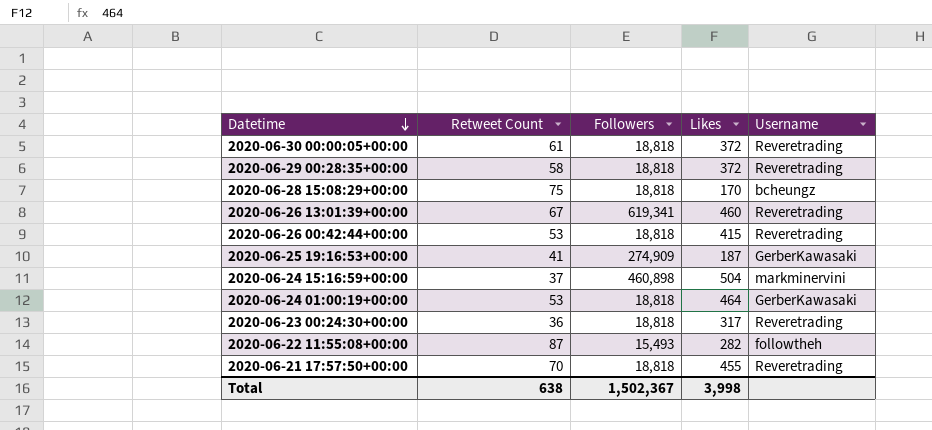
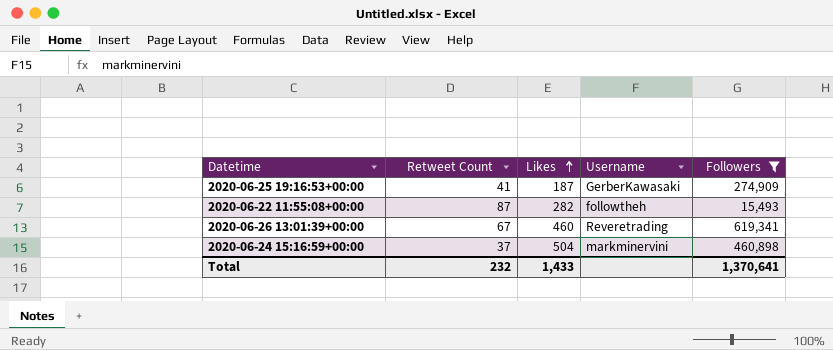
filter: none -> Followers != 18,818
row order: Datetime descending -> Likes ascending
column Followers | position: 3 -> 5
Total | Retweet Count: 638 -> 232
Total | Likes: 3,998 -> 1,433
Total | Followers: 1,502,367 -> 1,370,641

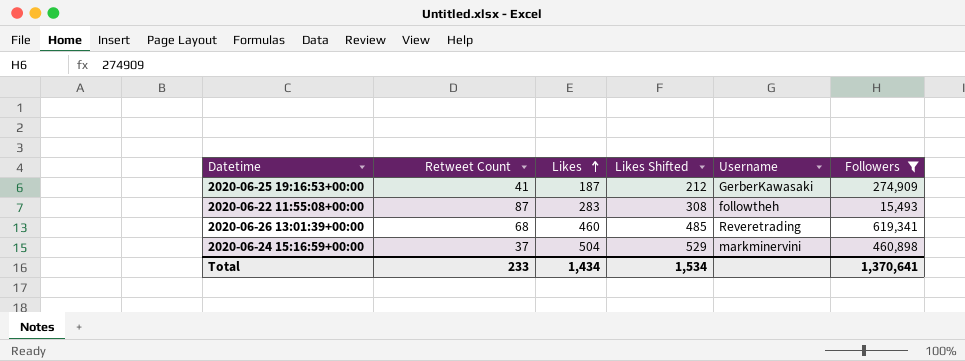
column Likes Shifted | formula: none -> [Likes] + 25
2020-06-22 11:55:08+00:00 | Likes: 282 -> 283
2020-06-26 13:01:39+00:00 | Retweet Count: 67 -> 68
Total | Retweet Count: 232 -> 233
Total | Likes: 1,433 -> 1,434

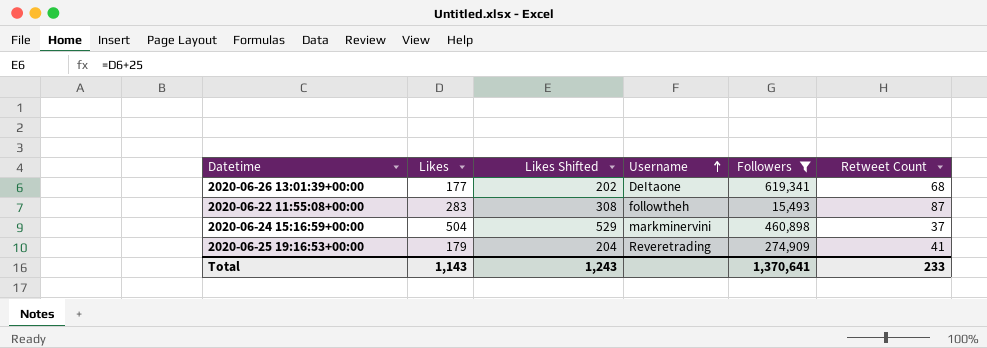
row order: Likes ascending -> Username ascending
column Retweet Count | position: 2 -> 6
2020-06-26 13:01:39+00:00 | Likes: 460 -> 177
2020-06-26 13:01:39+00:00 | Likes Shifted: 485 -> 202
2020-06-26 13:01:39+00:00 | Username: Reveretrading -> DeItaone
2020-06-25 19:16:53+00:00 | Likes: 187 -> 179
2020-06-25 19:16:53+00:00 | Likes Shifted: 212 -> 204
2020-06-25 19:16:53+00:00 | Username: GerberKawasaki -> Reveretrading
Total | Likes: 1,434 -> 1,143
Total | Likes Shifted: 1,534 -> 1,243

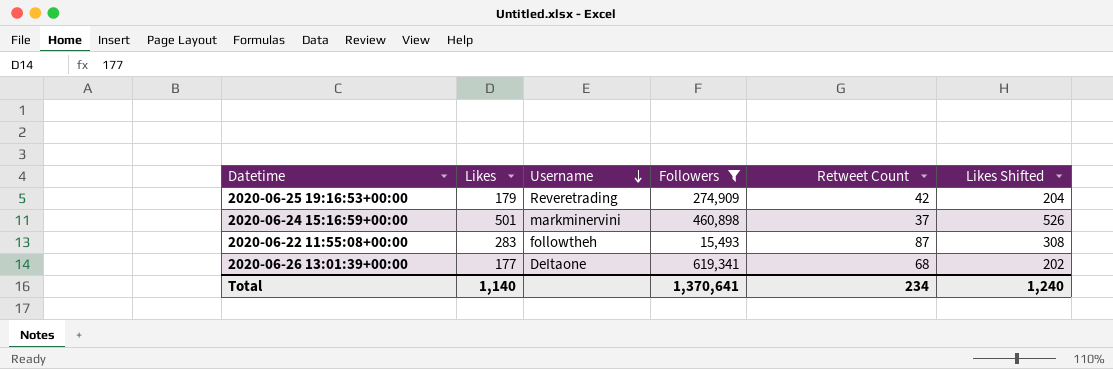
row order: Username ascending -> Username descending
column Likes Shifted | position: 3 -> 6
2020-06-25 19:16:53+00:00 | Retweet Count: 41 -> 42
2020-06-24 15:16:59+00:00 | Likes: 504 -> 501
2020-06-24 15:16:59+00:00 | Likes Shifted: 529 -> 526
Total | Likes: 1,143 -> 1,140
Total | Retweet Count: 233 -> 234
Total | Likes Shifted: 1,243 -> 1,240

